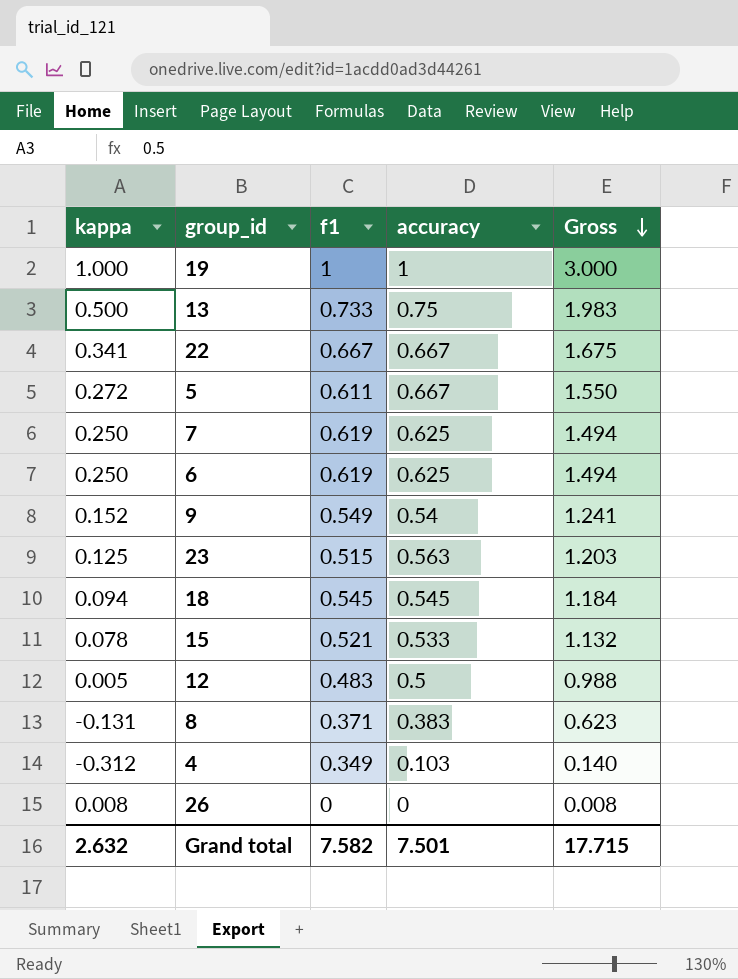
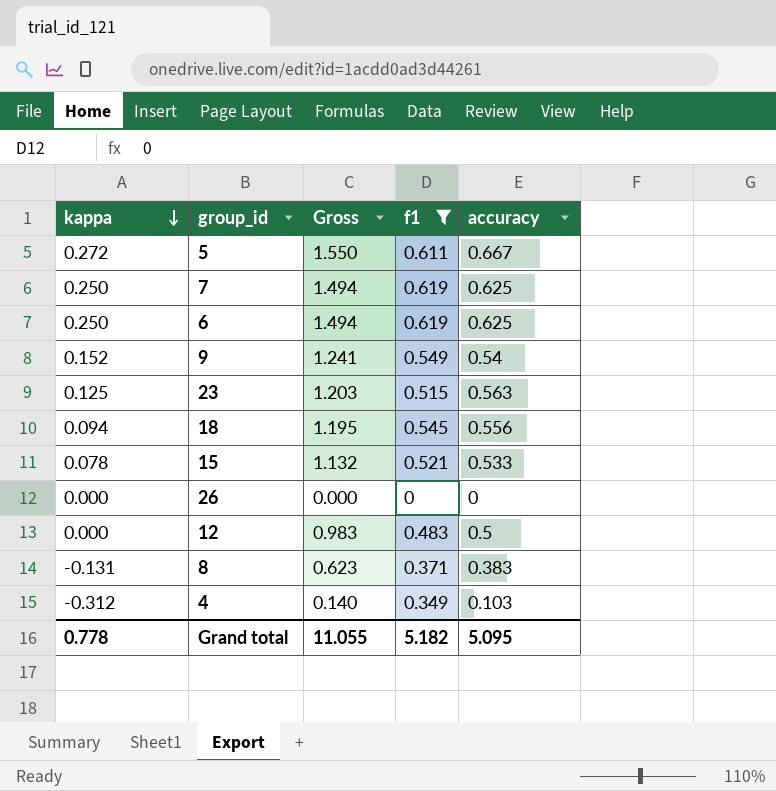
filter: none -> f1 <= 0.619
row order: Gross descending -> kappa descending
column Gross | position: 5 -> 3
18 | Gross: 1.184 -> 1.195
18 | accuracy: 0.545 -> 0.556
26 | kappa: 0.008 -> 0.000
26 | Gross: 0.008 -> 0.000
12 | kappa: 0.005 -> 0.000
12 | Gross: 0.988 -> 0.983
Grand total | kappa: 2.632 -> 0.778
Grand total | Gross: 17.715 -> 11.055
Grand total | f1: 7.582 -> 5.182
Grand total | accuracy: 7.501 -> 5.095

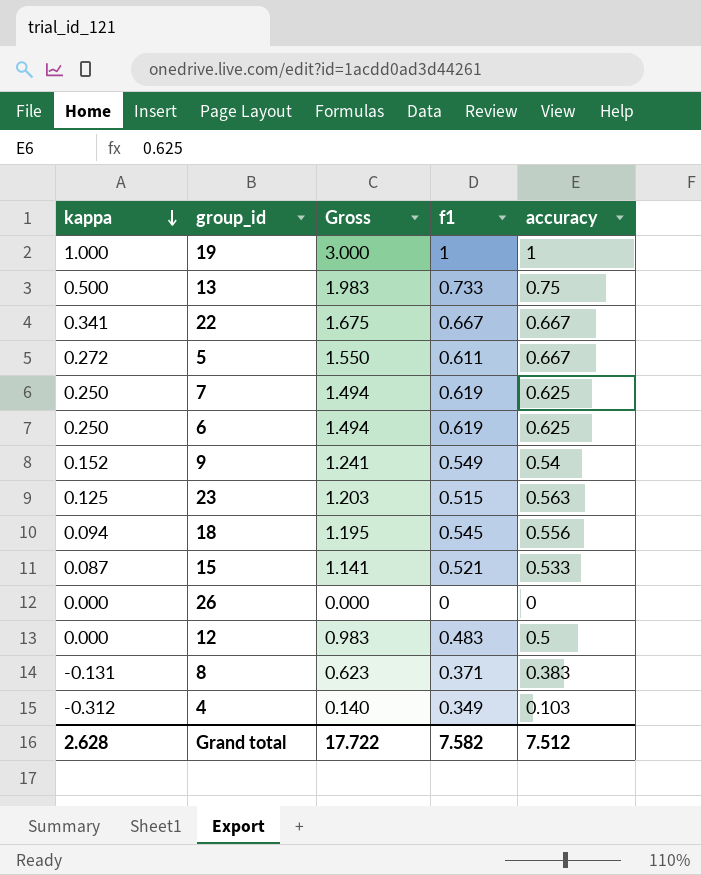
filter: f1 <= 0.619 -> none
15 | kappa: 0.078 -> 0.087
15 | Gross: 1.132 -> 1.141
Grand total | kappa: 0.778 -> 2.628
Grand total | Gross: 11.055 -> 17.722
Grand total | f1: 5.182 -> 7.582
Grand total | accuracy: 5.095 -> 7.512

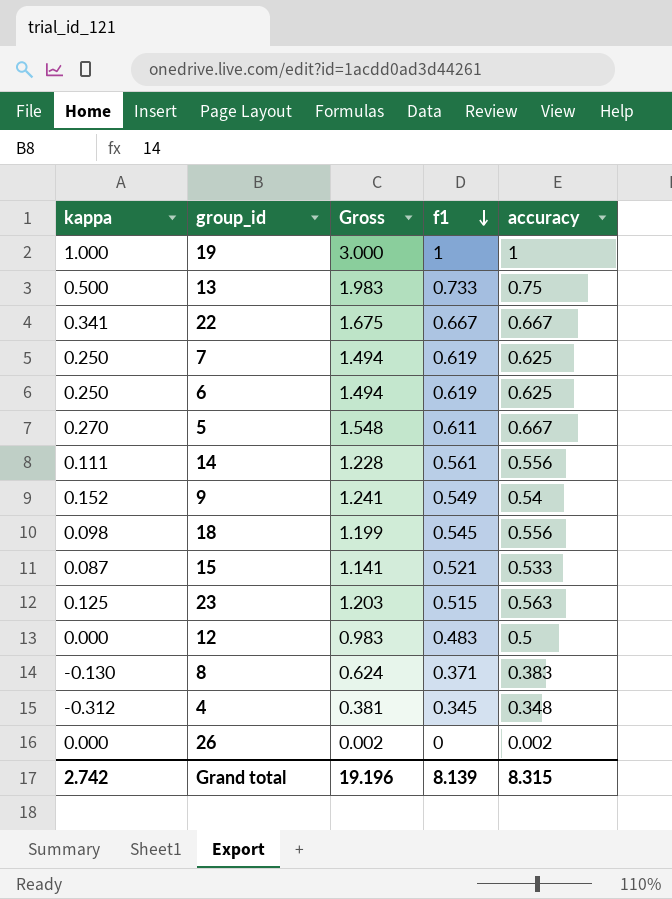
row order: kappa descending -> f1 descending
5 | kappa: 0.272 -> 0.270
5 | Gross: 1.550 -> 1.548
row 14: none -> 0.111 | 1.228 | 0.561 | 0.556
18 | kappa: 0.094 -> 0.098
18 | Gross: 1.195 -> 1.199
8 | kappa: -0.131 -> -0.130
8 | Gross: 0.623 -> 0.624
4 | Gross: 0.140 -> 0.381
4 | f1: 0.349 -> 0.345
4 | accuracy: 0.103 -> 0.348
26 | Gross: 0.000 -> 0.002
26 | accuracy: 0 -> 0.002
Grand total | kappa: 2.628 -> 2.742
Grand total | Gross: 17.722 -> 19.196
Grand total | f1: 7.582 -> 8.139
Grand total | accuracy: 7.512 -> 8.315

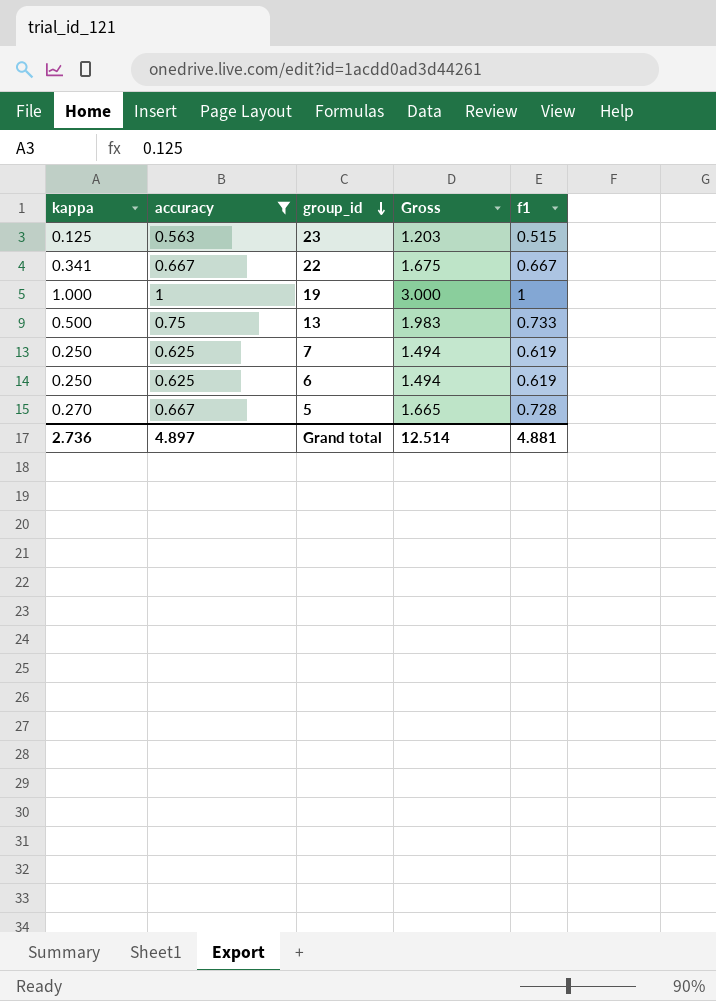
filter: none -> accuracy >= 0.563
row order: f1 descending -> group_id descending
column accuracy | position: 5 -> 2
5 | Gross: 1.548 -> 1.665
5 | f1: 0.611 -> 0.728
Grand total | kappa: 2.742 -> 2.736
Grand total | accuracy: 8.315 -> 4.897
Grand total | Gross: 19.196 -> 12.514
Grand total | f1: 8.139 -> 4.881

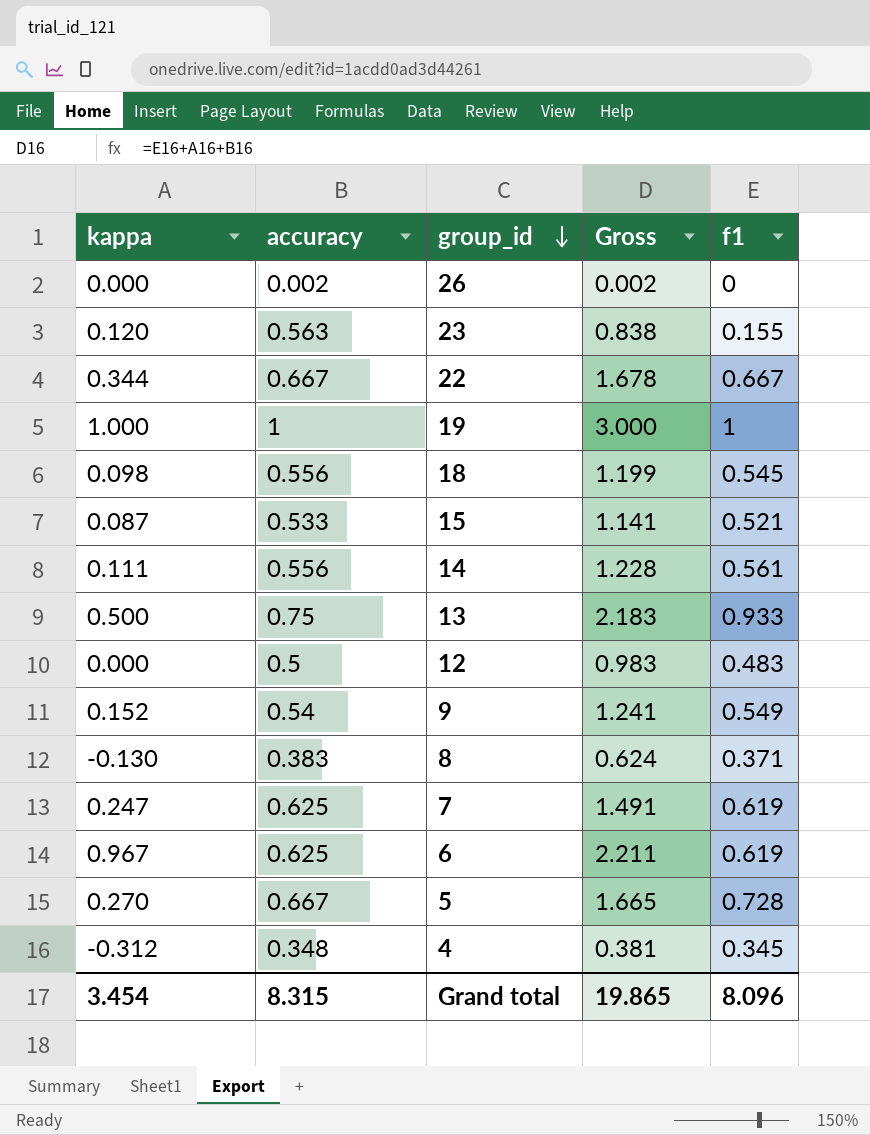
filter: accuracy >= 0.563 -> none
23 | kappa: 0.125 -> 0.120
23 | Gross: 1.203 -> 0.838
23 | f1: 0.515 -> 0.155
22 | kappa: 0.341 -> 0.344
22 | Gross: 1.675 -> 1.678
13 | Gross: 1.983 -> 2.183
13 | f1: 0.733 -> 0.933
7 | kappa: 0.250 -> 0.247
7 | Gross: 1.494 -> 1.491
6 | kappa: 0.250 -> 0.967
6 | Gross: 1.494 -> 2.211
Grand total | kappa: 2.736 -> 3.454
Grand total | accuracy: 4.897 -> 8.315
Grand total | Gross: 12.514 -> 19.865
Grand total | f1: 4.881 -> 8.096

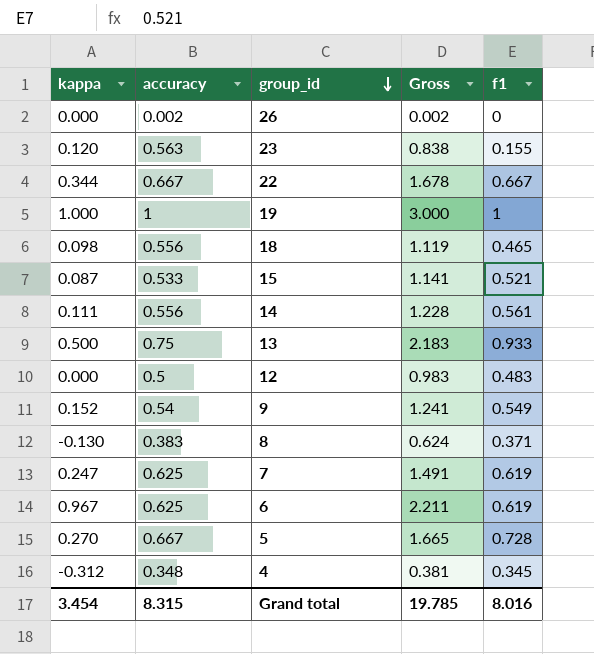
18 | Gross: 1.199 -> 1.119
18 | f1: 0.545 -> 0.465
Grand total | Gross: 19.865 -> 19.785
Grand total | f1: 8.096 -> 8.016

